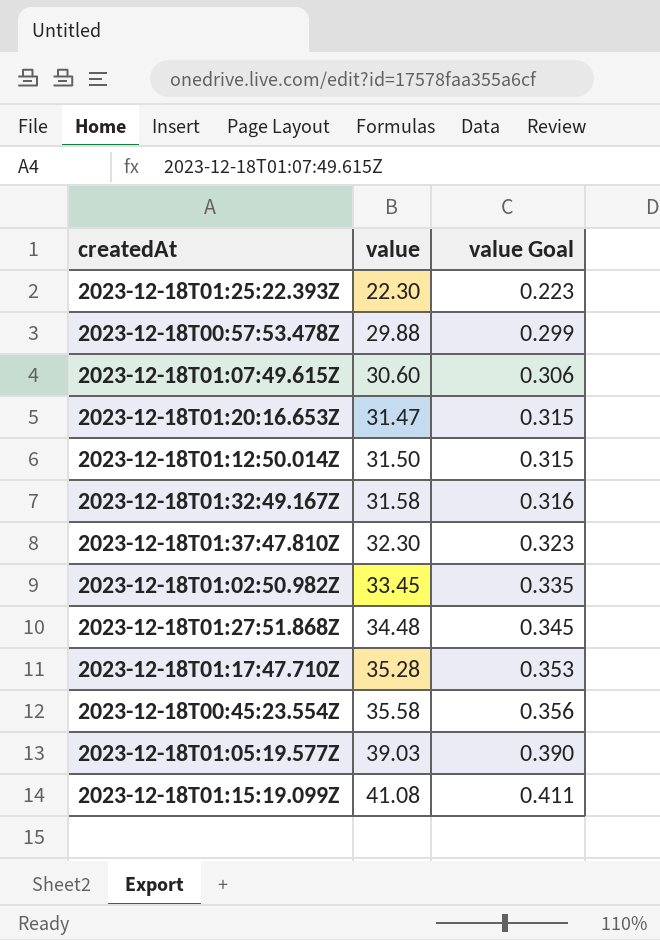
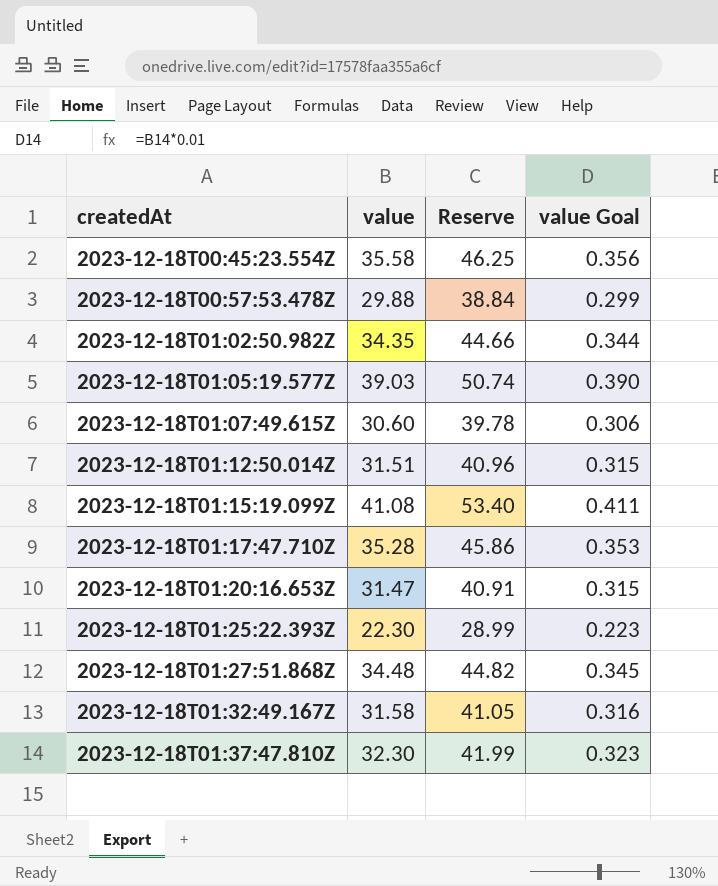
row order: value ascending -> createdAt ascending
column Reserve | formula: none -> [value] * 1.3
2023-12-18T01:02:50.982Z | value: 33.45 -> 34.35
2023-12-18T01:02:50.982Z | value Goal: 0.335 -> 0.344
2023-12-18T01:12:50.014Z | value: 31.50 -> 31.51

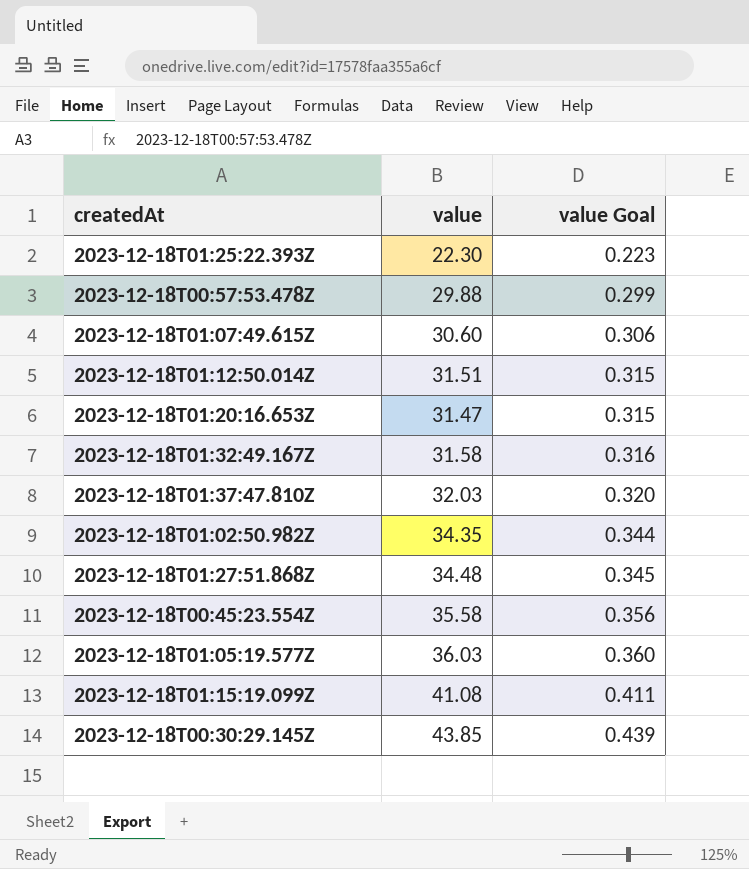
row order: createdAt ascending -> value Goal ascending
column Reserve | formula: [value] * 1.3 -> none
row 2023-12-18T01:17:47.710Z: 35.28 | 45.86 | 0.353 -> none
2023-12-18T01:37:47.810Z | value: 32.30 -> 32.03
2023-12-18T01:37:47.810Z | value Goal: 0.323 -> 0.320
2023-12-18T01:05:19.577Z | value: 39.03 -> 36.03
2023-12-18T01:05:19.577Z | value Goal: 0.390 -> 0.360
row 2023-12-18T00:30:29.145Z: none -> 43.85 | 0.439

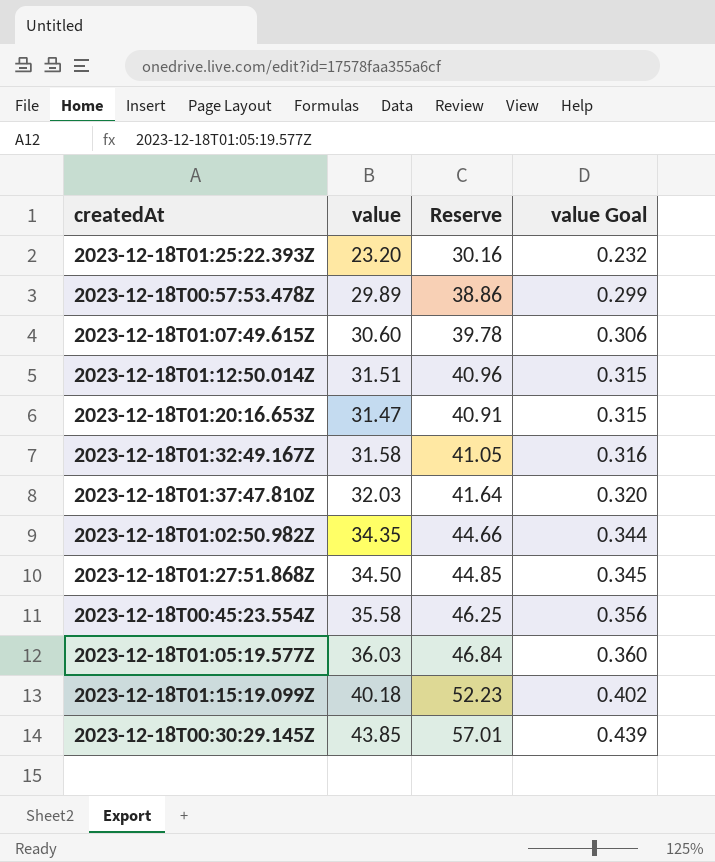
column Reserve | formula: none -> [value] * 1.3
2023-12-18T01:25:22.393Z | value: 22.30 -> 23.20
2023-12-18T01:25:22.393Z | value Goal: 0.223 -> 0.232
2023-12-18T00:57:53.478Z | value: 29.88 -> 29.89
2023-12-18T01:27:51.868Z | value: 34.48 -> 34.50
2023-12-18T01:15:19.099Z | value: 41.08 -> 40.18
2023-12-18T01:15:19.099Z | value Goal: 0.411 -> 0.402

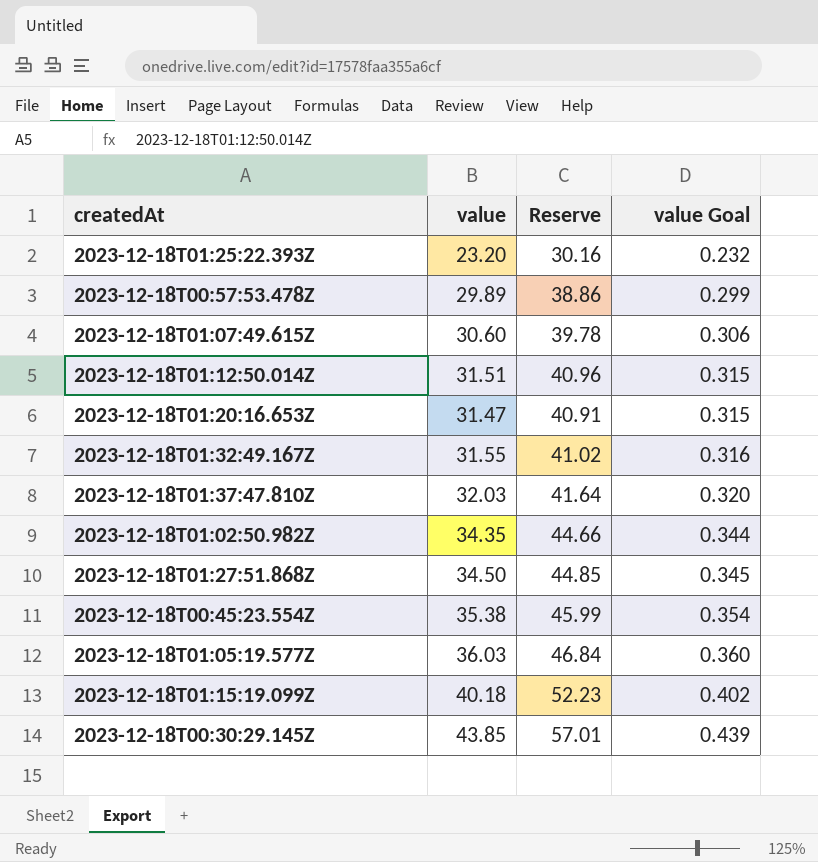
2023-12-18T01:32:49.167Z | value: 31.58 -> 31.55
2023-12-18T01:32:49.167Z | Reserve: 41.05 -> 41.02
2023-12-18T00:45:23.554Z | value: 35.58 -> 35.38
2023-12-18T00:45:23.554Z | Reserve: 46.25 -> 45.99
2023-12-18T00:45:23.554Z | value Goal: 0.356 -> 0.354

